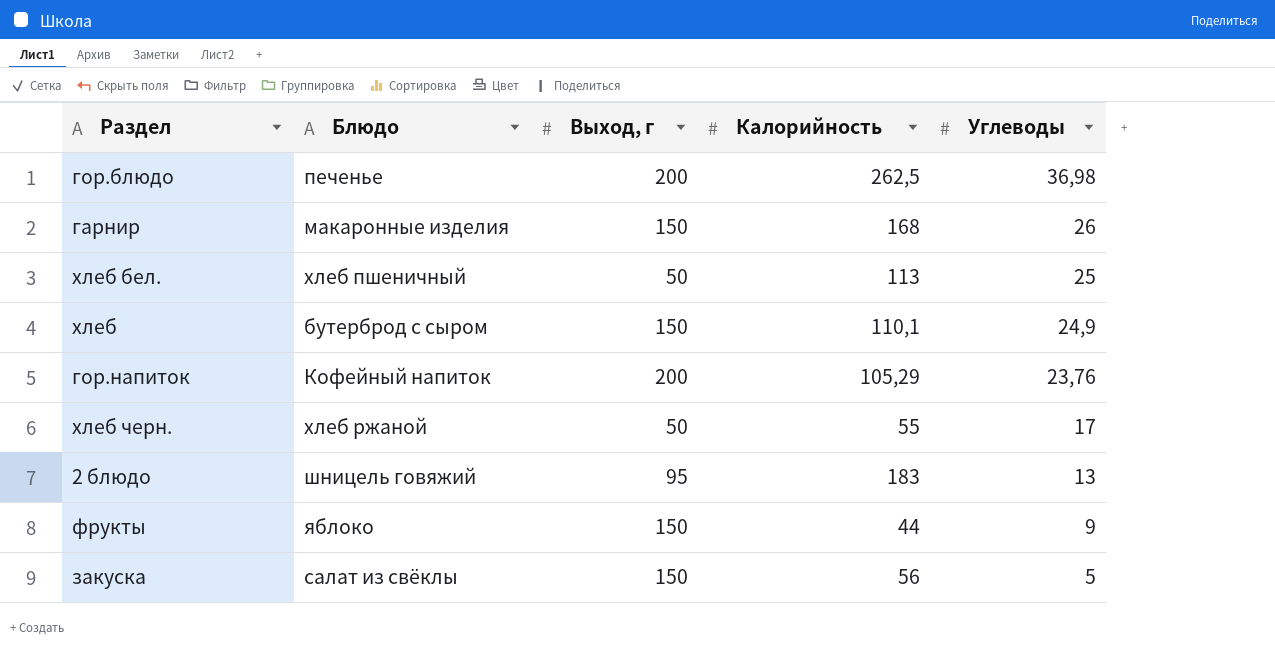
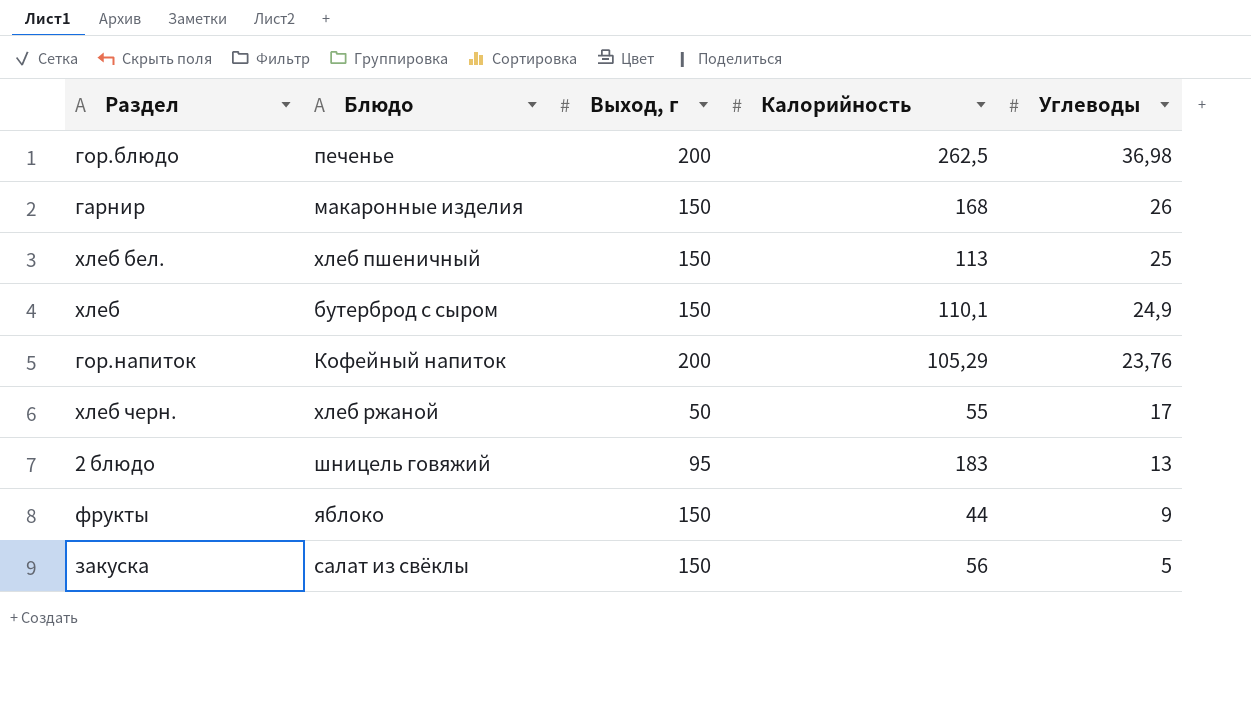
хлеб бел. | Выход, г: 50 -> 150

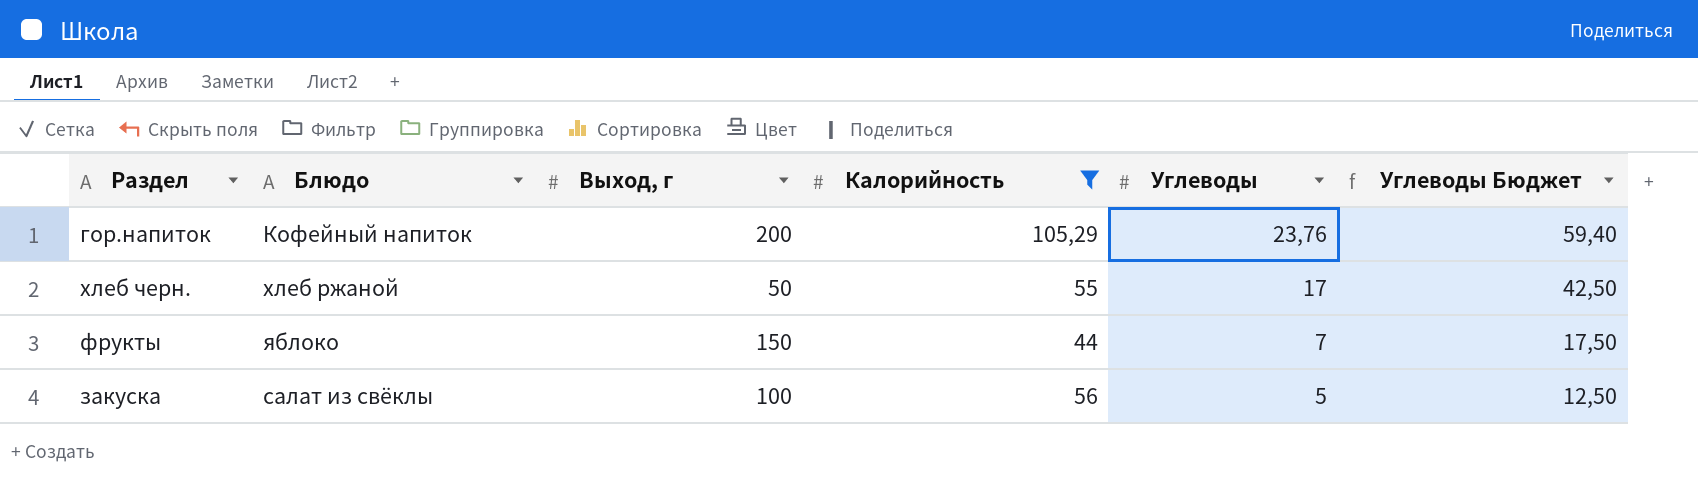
filter: none -> Калорийность <= 105,29
column Углеводы Бюджет | formula: none -> [Углеводы] * 2,5
фрукты | Углеводы: 9 -> 7
закуска | Выход, г: 150 -> 100

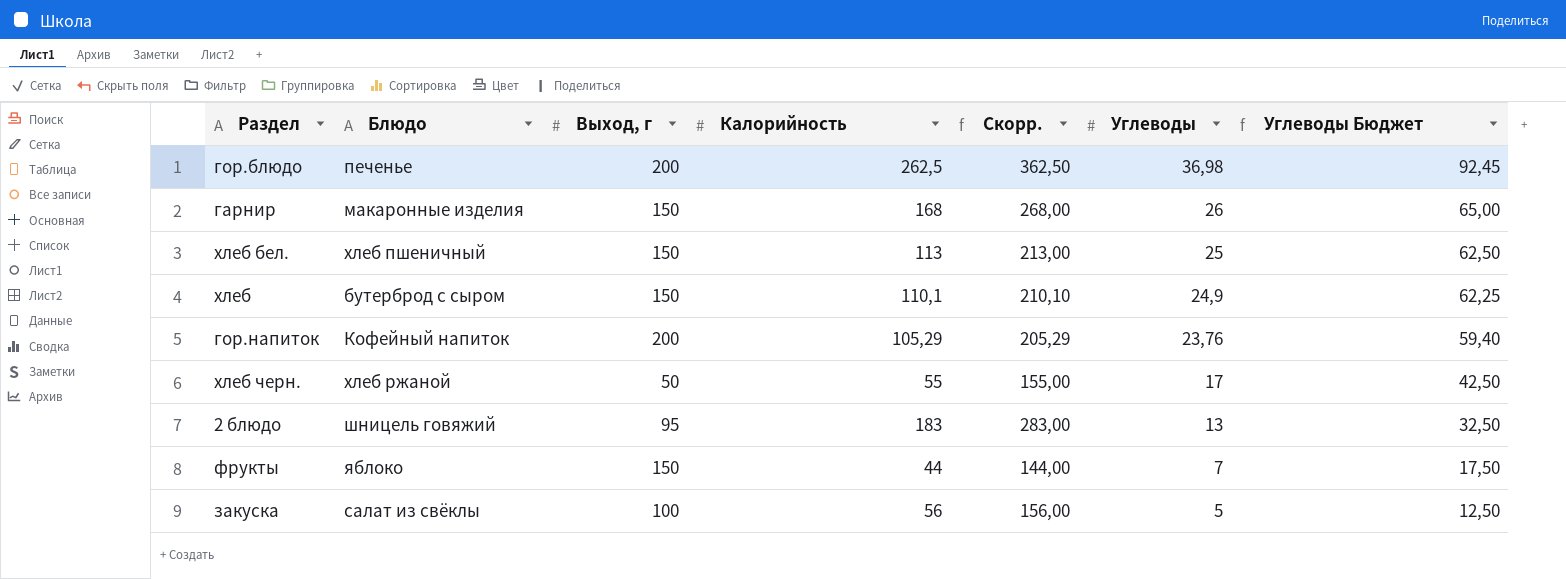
filter: Калорийность <= 105,29 -> none
column Скорр. | formula: none -> [Калорийность] + 100

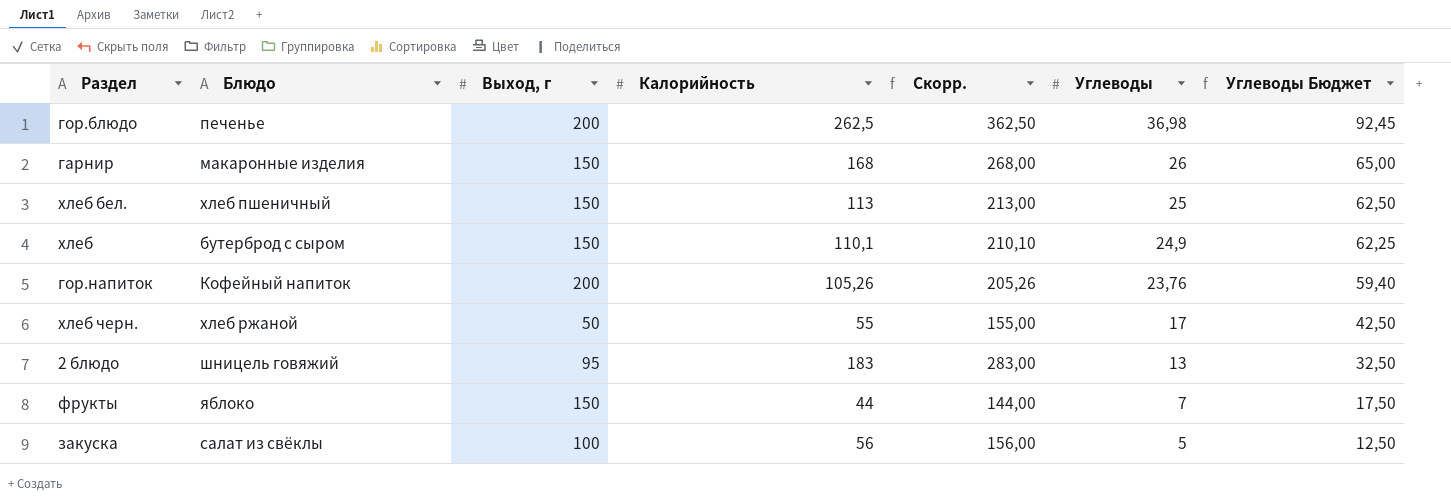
гор.напиток | Калорийность: 105,29 -> 105,26
гор.напиток | Скорр.: 205,29 -> 205,26

